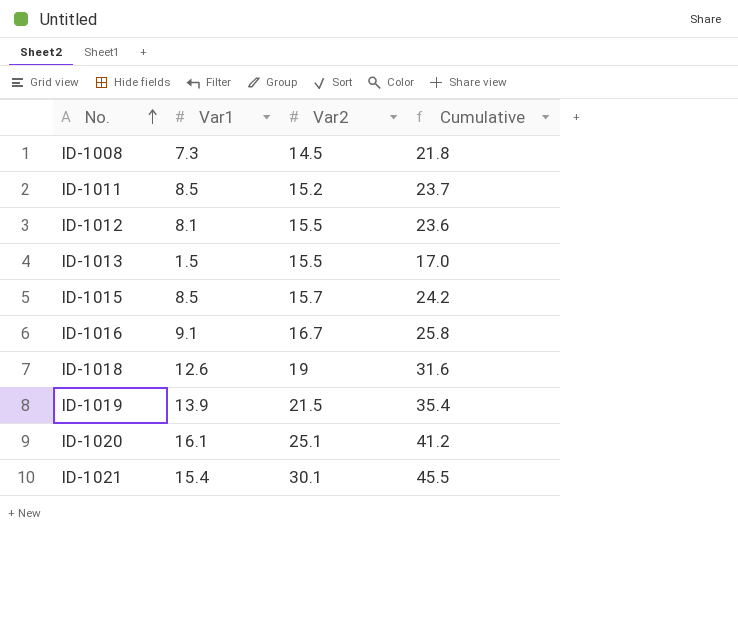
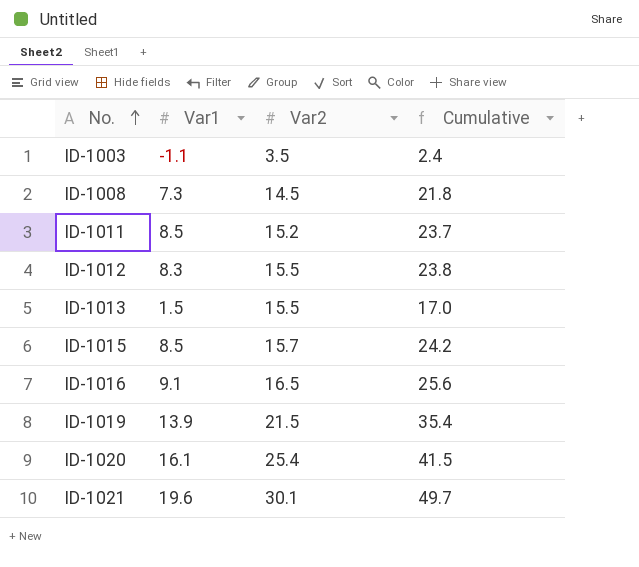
row ID-1018: 12.6 | 19 | 31.6 -> none
row ID-1003: none -> -1.1 | 3.5 | 2.4
ID-1012 | Var1: 8.1 -> 8.3
ID-1012 | Cumulative: 23.6 -> 23.8
ID-1016 | Var2: 16.7 -> 16.5
ID-1016 | Cumulative: 25.8 -> 25.6
ID-1020 | Var2: 25.1 -> 25.4
ID-1020 | Cumulative: 41.2 -> 41.5
ID-1021 | Var1: 15.4 -> 19.6
ID-1021 | Cumulative: 45.5 -> 49.7

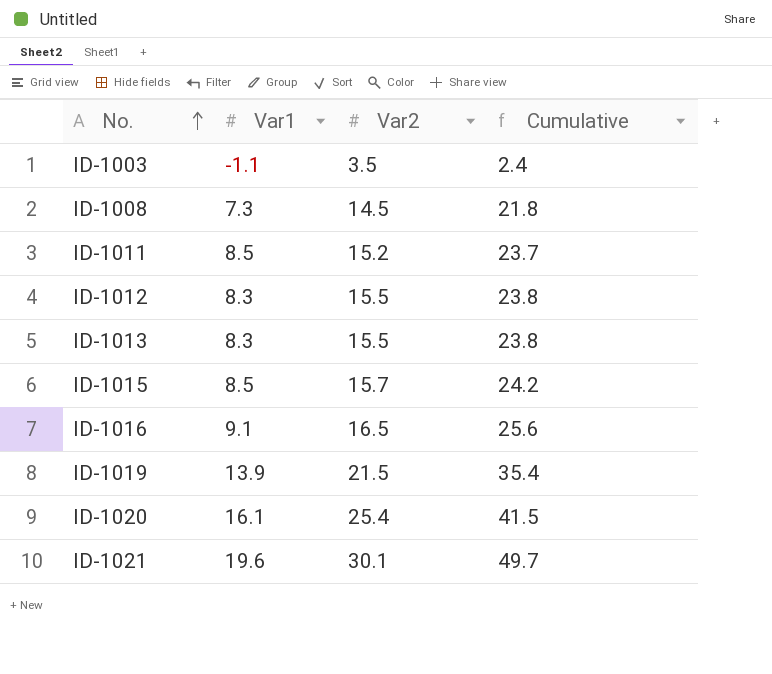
ID-1013 | Var1: 1.5 -> 8.3
ID-1013 | Cumulative: 17.0 -> 23.8

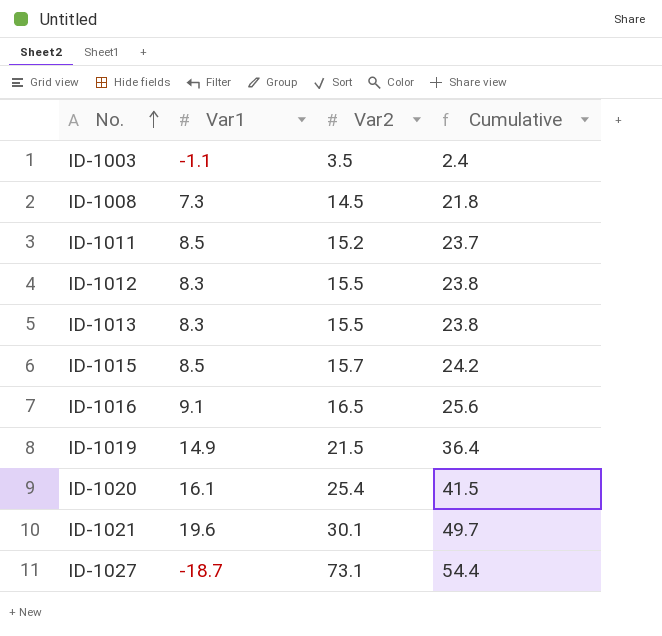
ID-1019 | Var1: 13.9 -> 14.9
ID-1019 | Cumulative: 35.4 -> 36.4
row ID-1027: none -> -18.7 | 73.1 | 54.4

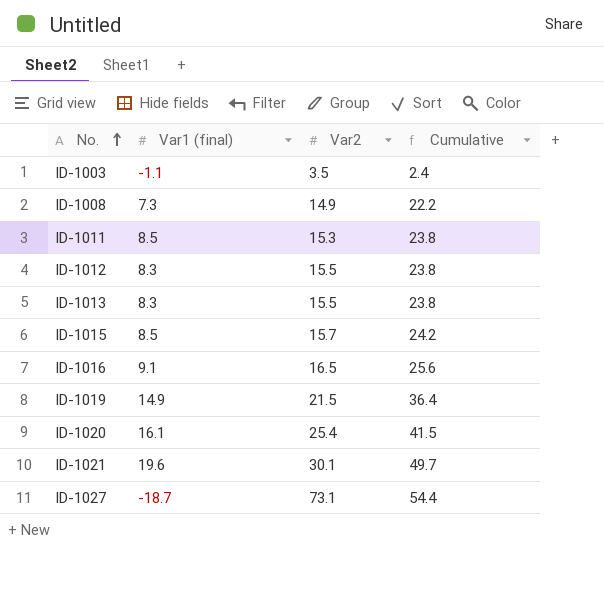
column name: Var1 -> Var1 (final)
ID-1008 | Var2: 14.5 -> 14.9
ID-1008 | Cumulative: 21.8 -> 22.2
ID-1011 | Var2: 15.2 -> 15.3
ID-1011 | Cumulative: 23.7 -> 23.8

